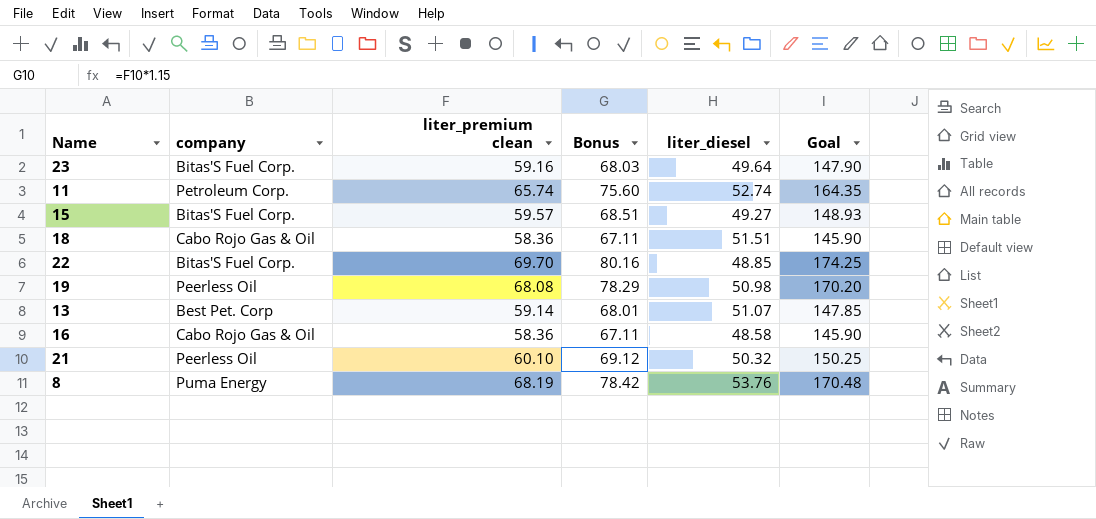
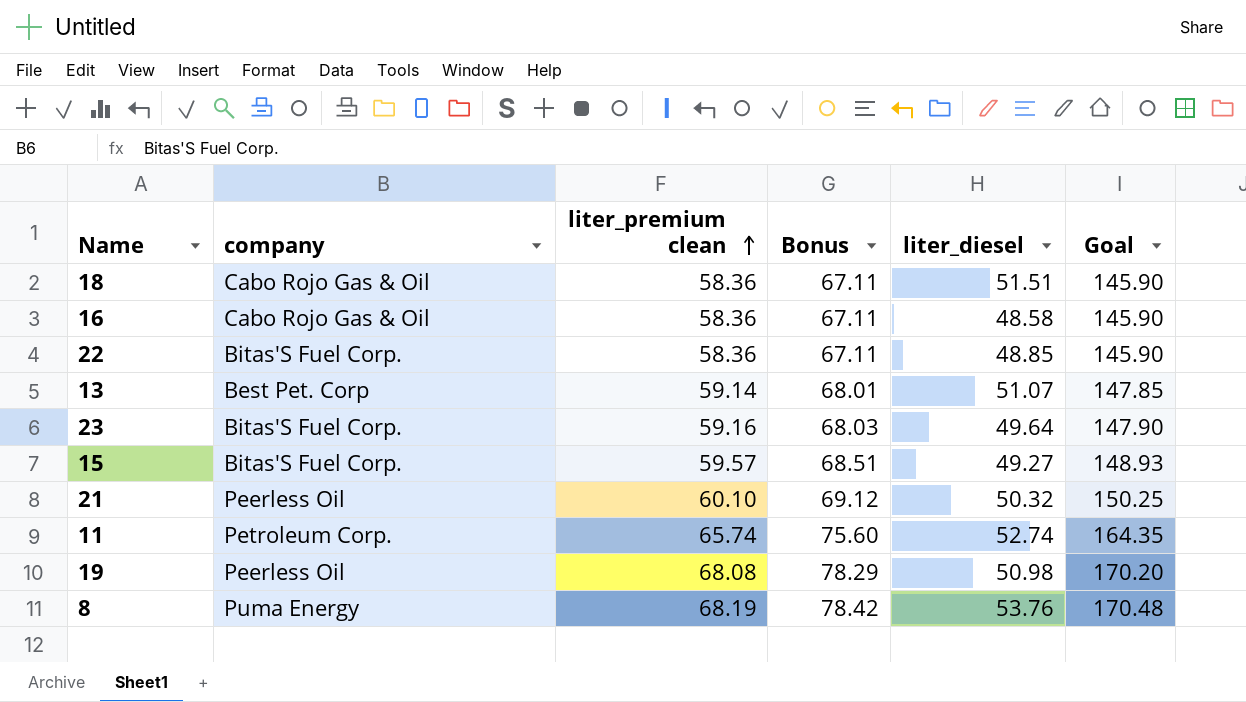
row order: none -> liter_premium clean ascending
22 | liter_premium clean: 69.70 -> 58.36
22 | Bonus: 80.16 -> 67.11
22 | Goal: 174.25 -> 145.90

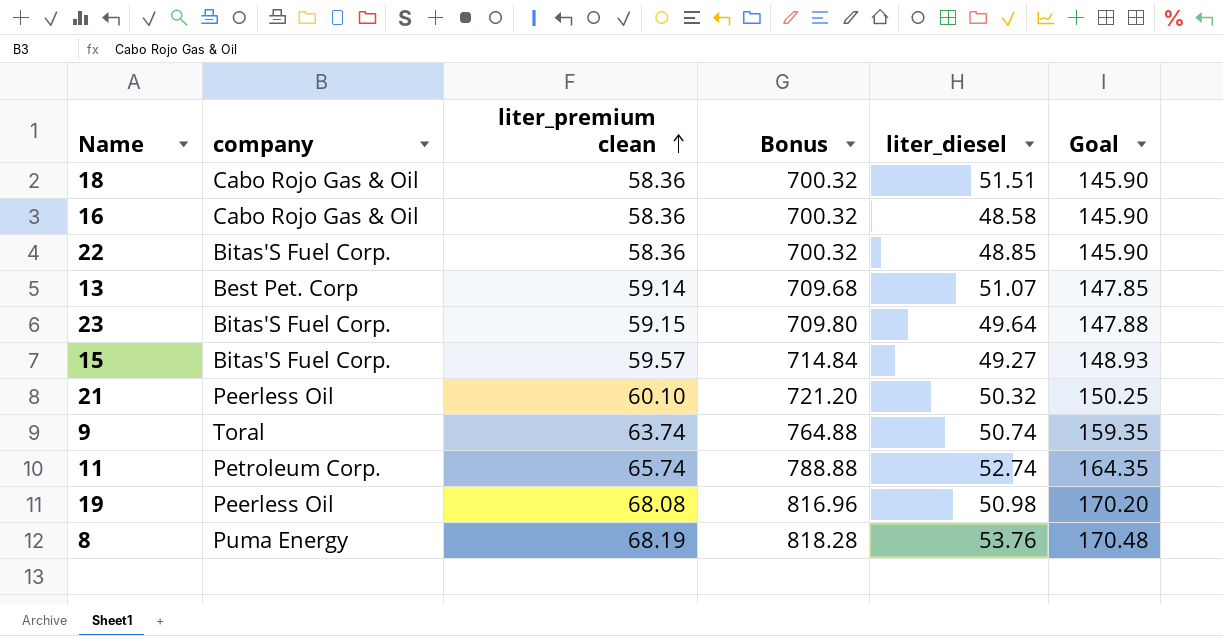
column Bonus | formula: [liter_premium clean] * 1.15 -> [liter_premium clean] * 12
23 | liter_premium clean: 59.16 -> 59.15
23 | Goal: 147.90 -> 147.88
row 9: none -> Toral | 63.74 | 764.88 | 50.74 | 159.35

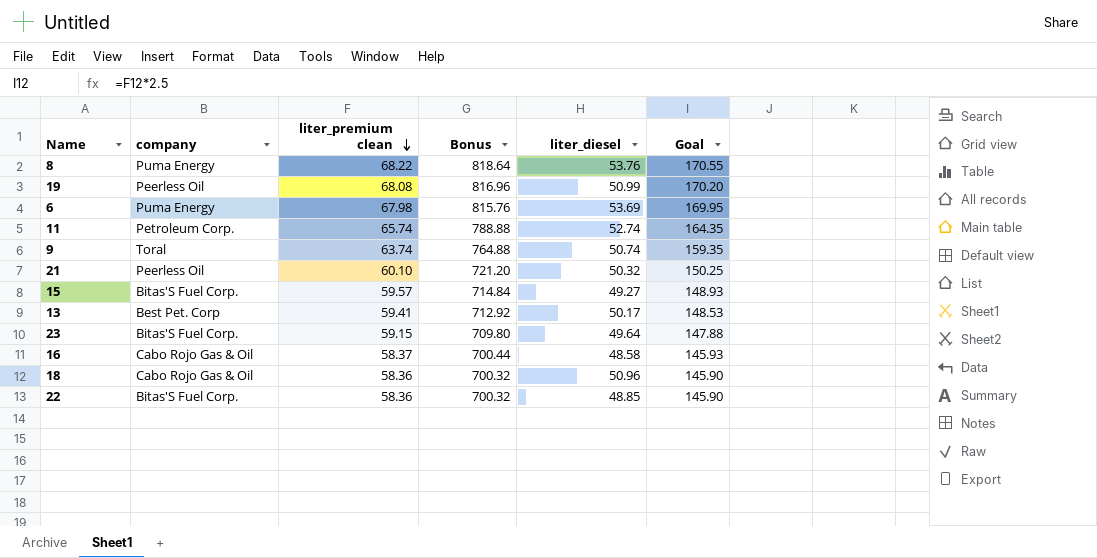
row order: liter_premium clean ascending -> liter_premium clean descending
8 | liter_premium clean: 68.19 -> 68.22
8 | Bonus: 818.28 -> 818.64
8 | Goal: 170.48 -> 170.55
19 | liter_diesel: 50.98 -> 50.99
row 6: none -> Puma Energy | 67.98 | 815.76 | 53.69 | 169.95
13 | liter_premium clean: 59.14 -> 59.41
13 | Bonus: 709.68 -> 712.92
13 | liter_diesel: 51.07 -> 50.17
13 | Goal: 147.85 -> 148.53
16 | liter_premium clean: 58.36 -> 58.37
16 | Bonus: 700.32 -> 700.44
16 | Goal: 145.90 -> 145.93
18 | liter_diesel: 51.51 -> 50.96

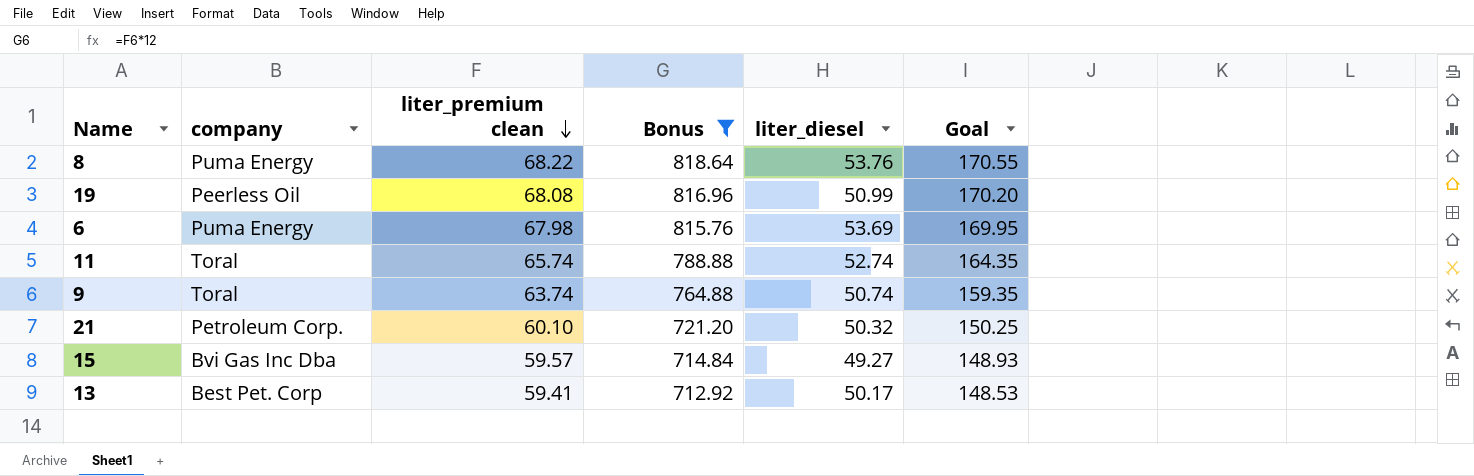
filter: none -> Bonus >= 712.92
11 | company: Petroleum Corp. -> Toral
21 | company: Peerless Oil -> Petroleum Corp.
15 | company: Bitas'S Fuel Corp. -> Bvi Gas Inc Dba

